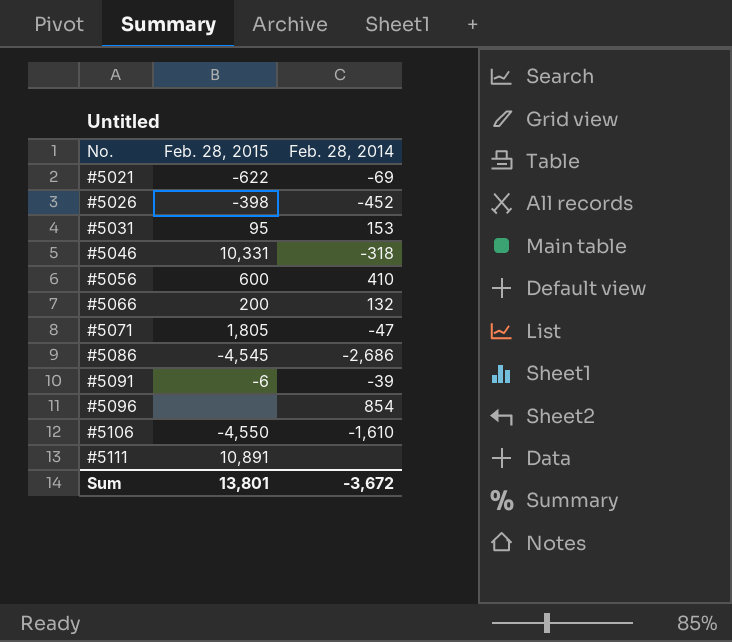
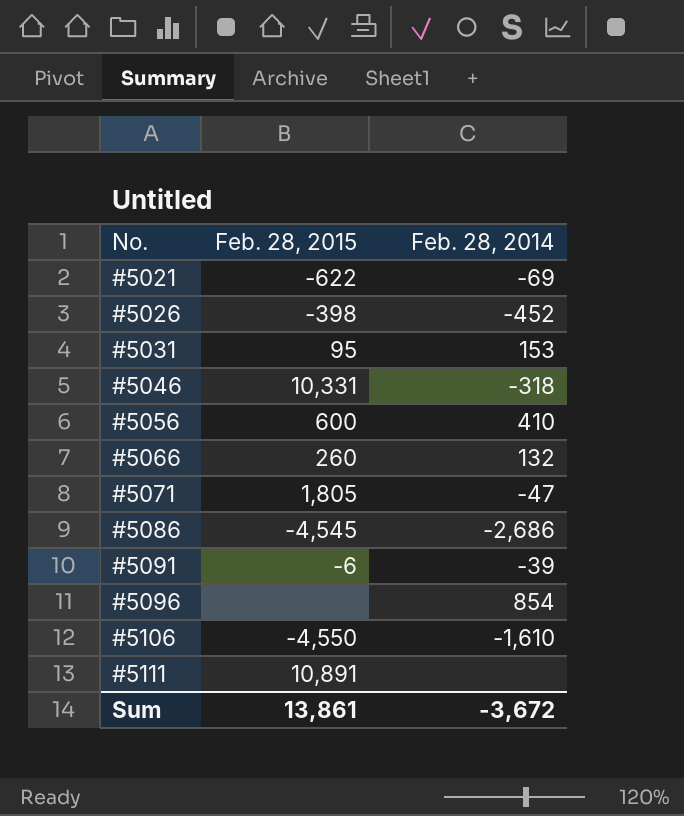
#5066 | Feb. 28, 2015: 200 -> 260
Sum | Feb. 28, 2015: 13,801 -> 13,861

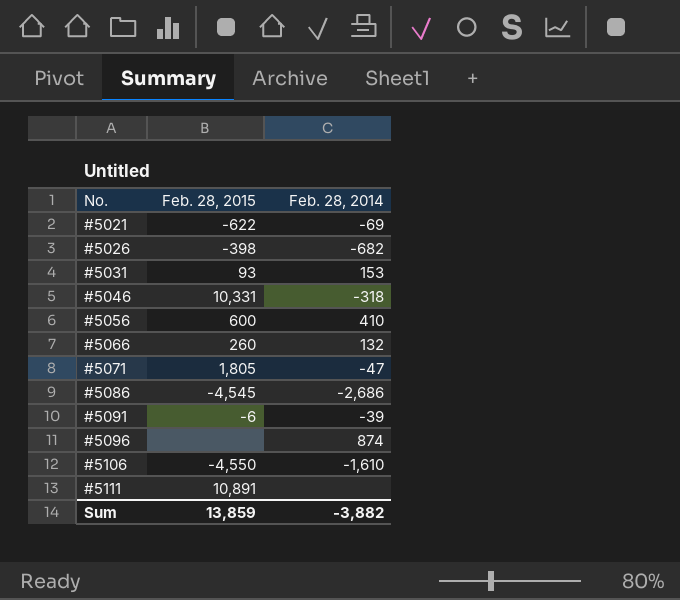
#5026 | Feb. 28, 2014: -452 -> -682
#5031 | Feb. 28, 2015: 95 -> 93
#5096 | Feb. 28, 2014: 854 -> 874
Sum | Feb. 28, 2015: 13,861 -> 13,859
Sum | Feb. 28, 2014: -3,672 -> -3,882

